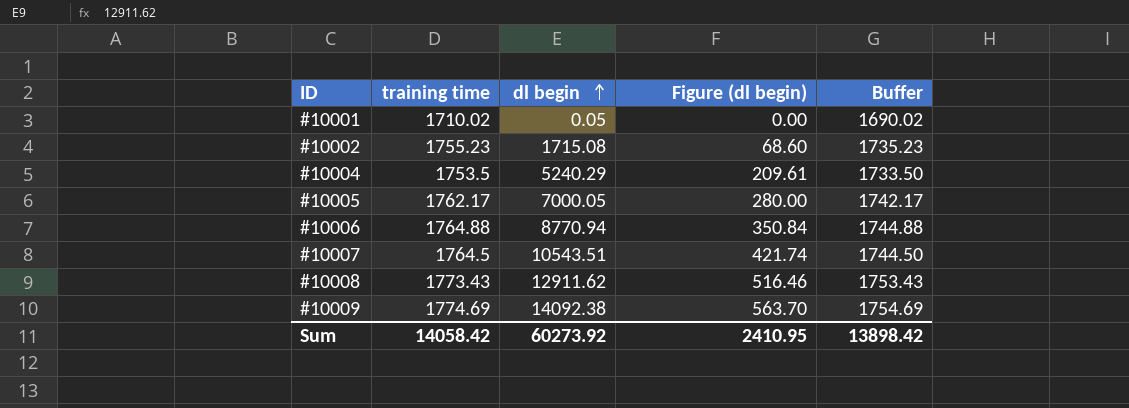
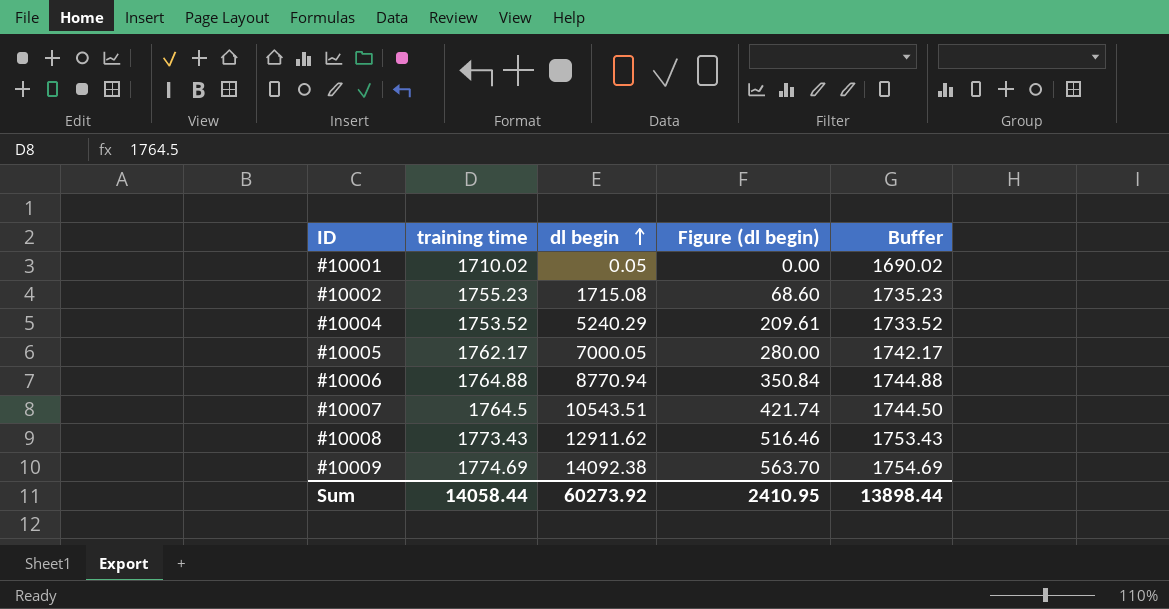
#10004 | training time: 1753.5 -> 1753.52
#10004 | Buffer: 1733.50 -> 1733.52
Sum | training time: 14058.42 -> 14058.44
Sum | Buffer: 13898.42 -> 13898.44

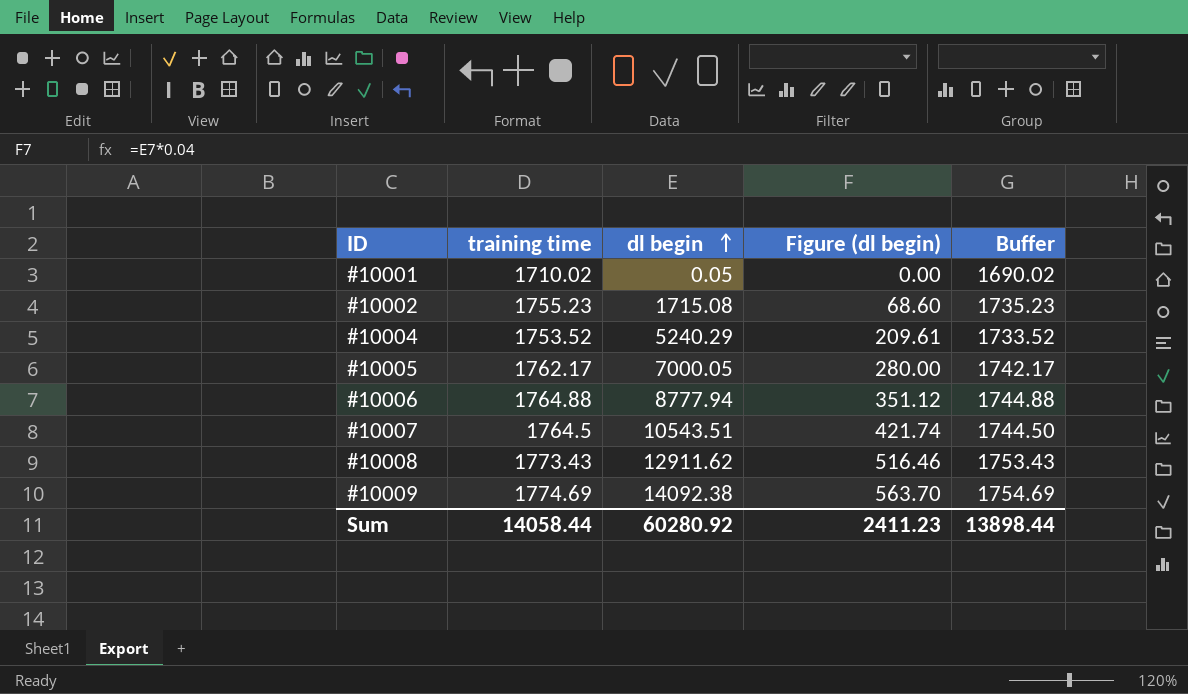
#10006 | dl begin: 8770.94 -> 8777.94
#10006 | Figure (dl begin): 350.84 -> 351.12
Sum | dl begin: 60273.92 -> 60280.92
Sum | Figure (dl begin): 2410.95 -> 2411.23

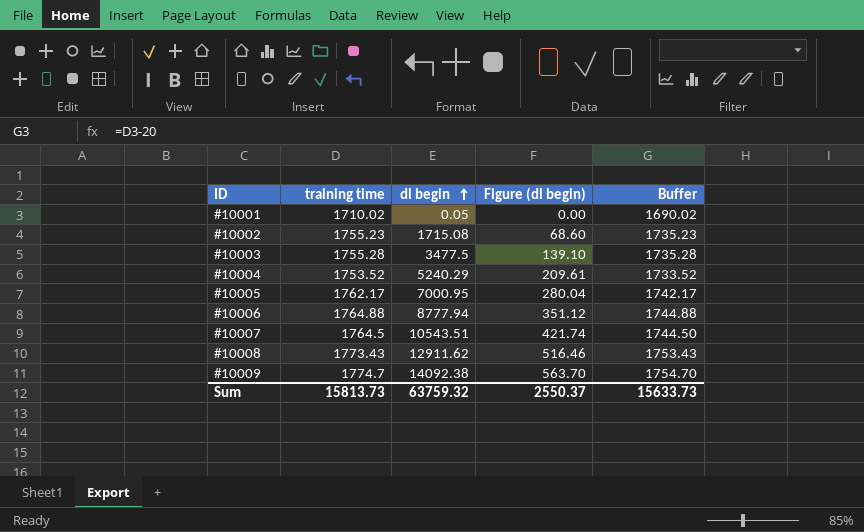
row #10003: none -> 1755.28 | 3477.5 | 139.10 | 1735.28
#10005 | dl begin: 7000.05 -> 7000.95
#10005 | Figure (dl begin): 280.00 -> 280.04
#10009 | training time: 1774.69 -> 1774.7
#10009 | Buffer: 1754.69 -> 1754.70
Sum | training time: 14058.44 -> 15813.73
Sum | dl begin: 60280.92 -> 63759.32
Sum | Figure (dl begin): 2411.23 -> 2550.37
Sum | Buffer: 13898.44 -> 15633.73

